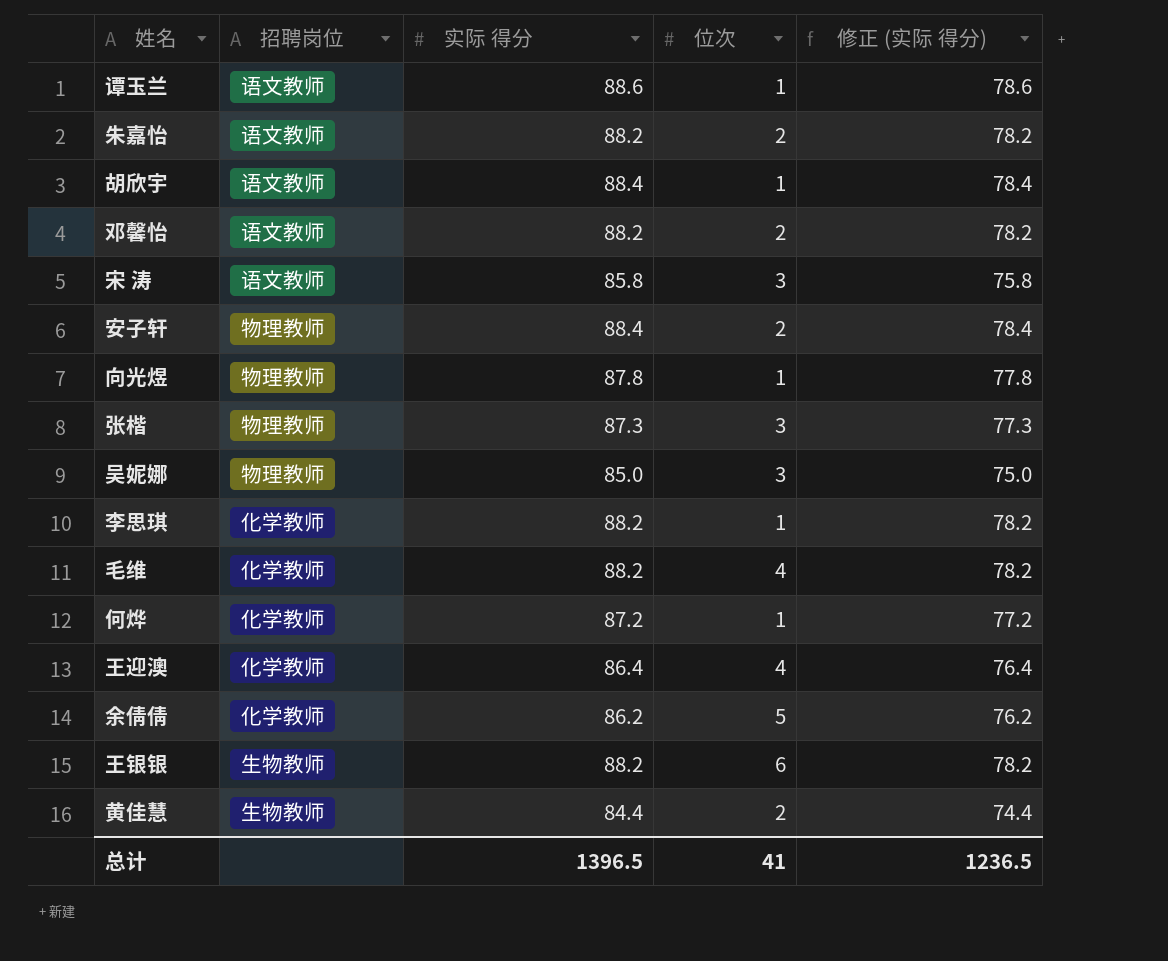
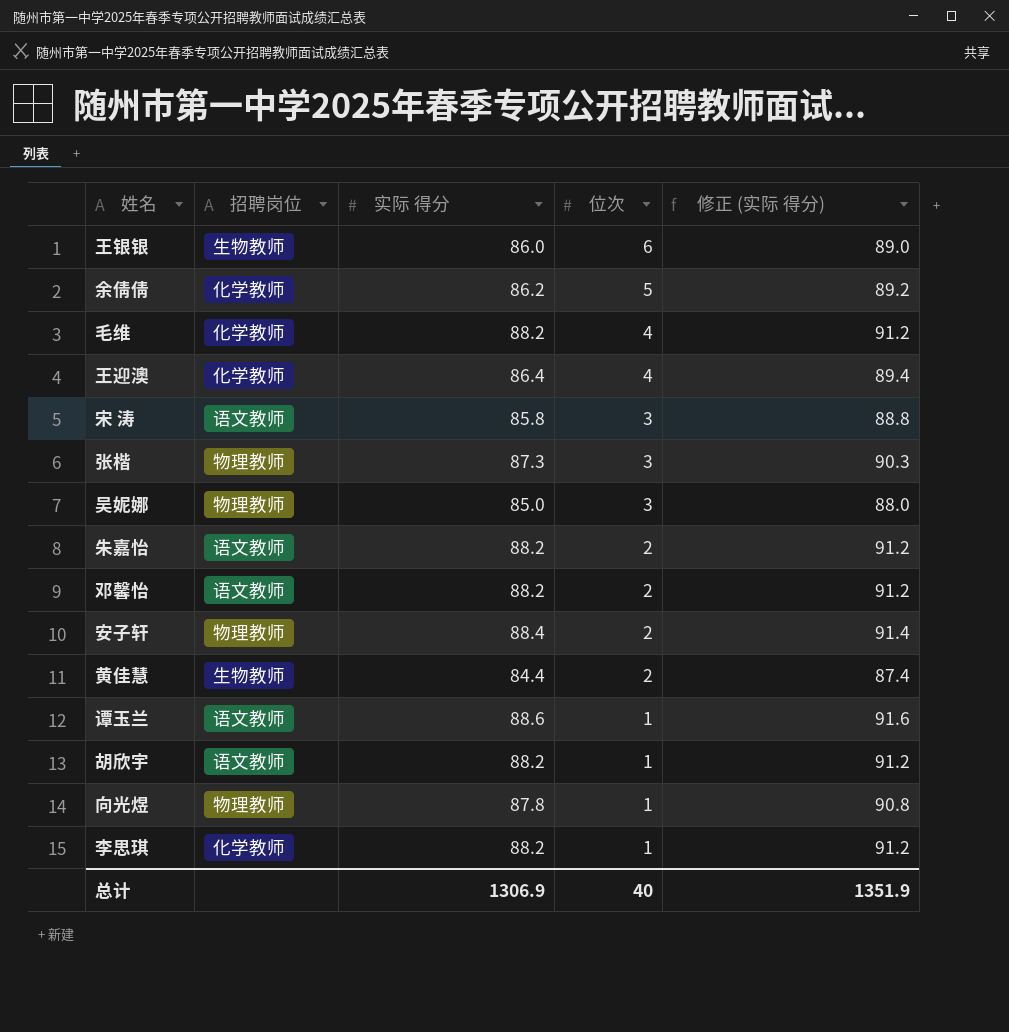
row order: none -> 位次 descending
column 修正 (实际 得分) | formula: [实际 得分] - 10 -> [实际 得分] + 3
row 何烨: 化学教师 | 87.2 | 1 | 77.2 -> none
王银银 | 实际 得分: 88.2 -> 86.0
胡欣宇 | 实际 得分: 88.4 -> 88.2
总计 | 实际 得分: 1396.5 -> 1306.9
总计 | 位次: 41 -> 40
总计 | 修正 (实际 得分): 1236.5 -> 1351.9

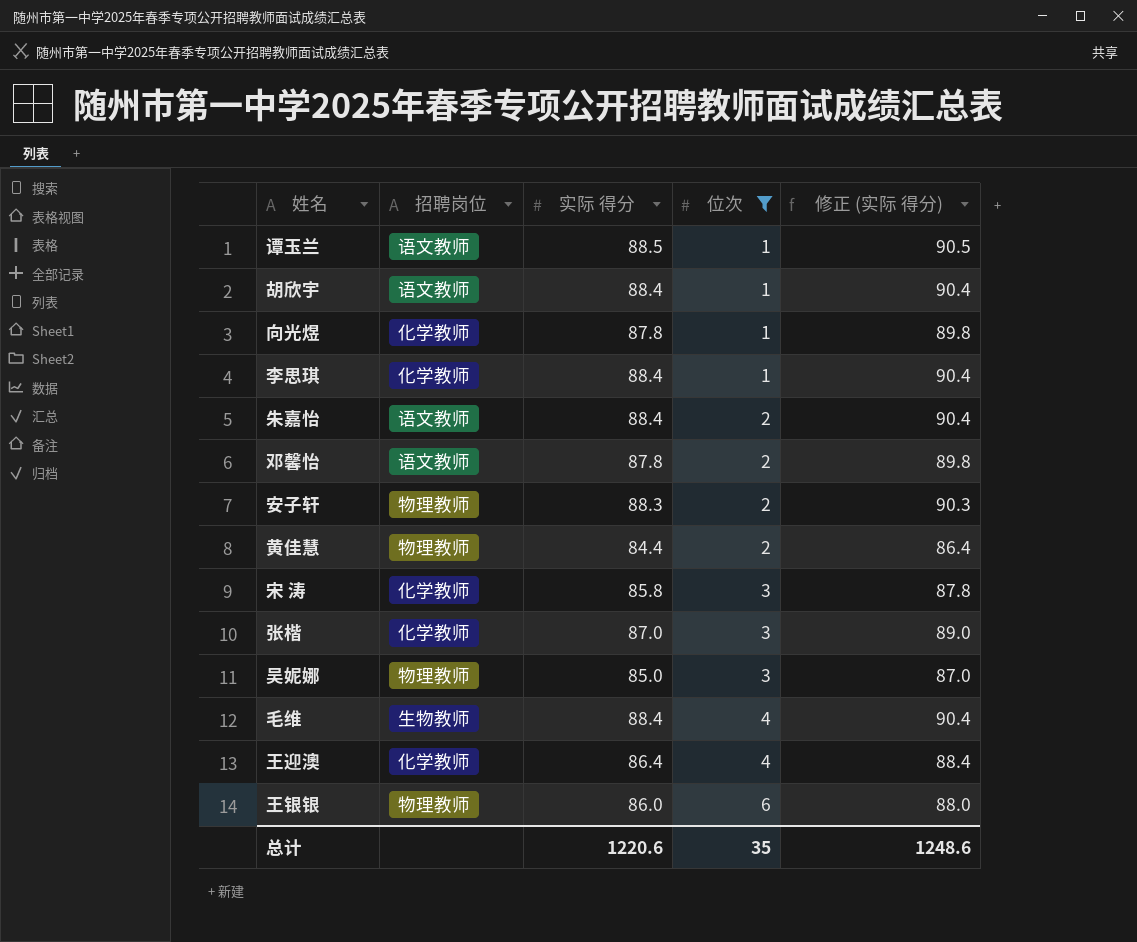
filter: none -> 位次 != 5
row order: 位次 descending -> 位次 ascending
column 修正 (实际 得分) | formula: [实际 得分] + 3 -> [实际 得分] + 2
谭玉兰 | 实际 得分: 88.6 -> 88.5
胡欣宇 | 实际 得分: 88.2 -> 88.4
向光煜 | 招聘岗位: 物理教师 -> 化学教师
李思琪 | 实际 得分: 88.2 -> 88.4
朱嘉怡 | 实际 得分: 88.2 -> 88.4
邓馨怡 | 实际 得分: 88.2 -> 87.8
安子轩 | 实际 得分: 88.4 -> 88.3
黄佳慧 | 招聘岗位: 生物教师 -> 物理教师
宋 涛 | 招聘岗位: 语文教师 -> 化学教师
张楷 | 招聘岗位: 物理教师 -> 化学教师
张楷 | 实际 得分: 87.3 -> 87.0
毛维 | 招聘岗位: 化学教师 -> 生物教师
毛维 | 实际 得分: 88.2 -> 88.4
王银银 | 招聘岗位: 生物教师 -> 物理教师
总计 | 实际 得分: 1306.9 -> 1220.6
总计 | 位次: 40 -> 35
总计 | 修正 (实际 得分): 1351.9 -> 1248.6

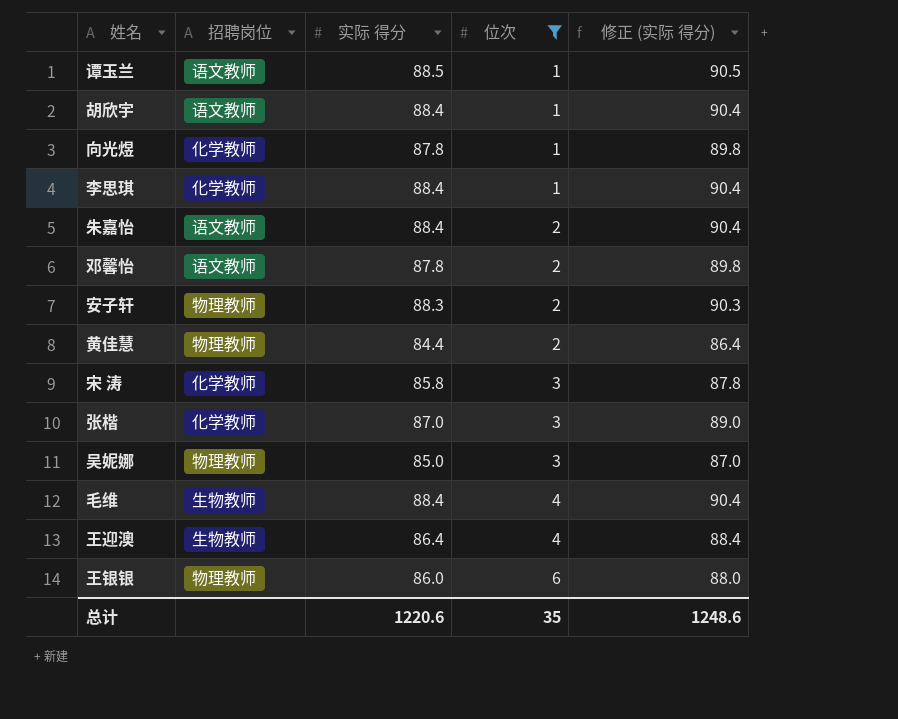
王迎澳 | 招聘岗位: 化学教师 -> 生物教师

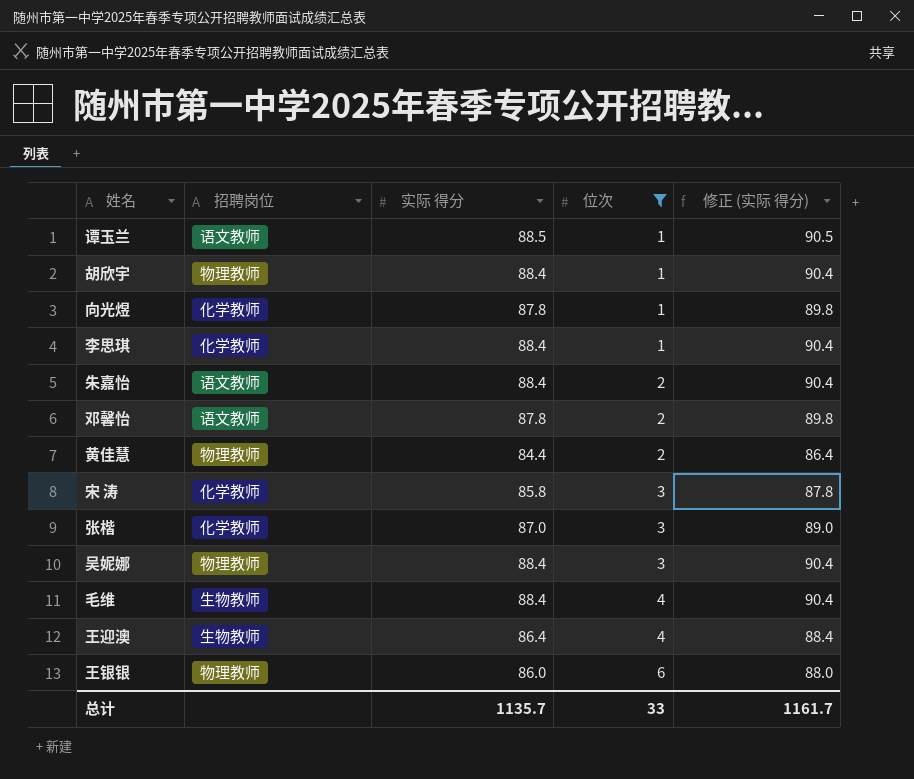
row 安子轩: 物理教师 | 88.3 | 2 | 90.3 -> none
胡欣宇 | 招聘岗位: 语文教师 -> 物理教师
吴妮娜 | 实际 得分: 85.0 -> 88.4
吴妮娜 | 修正 (实际 得分): 87.0 -> 90.4
总计 | 实际 得分: 1220.6 -> 1135.7
总计 | 位次: 35 -> 33
总计 | 修正 (实际 得分): 1248.6 -> 1161.7

